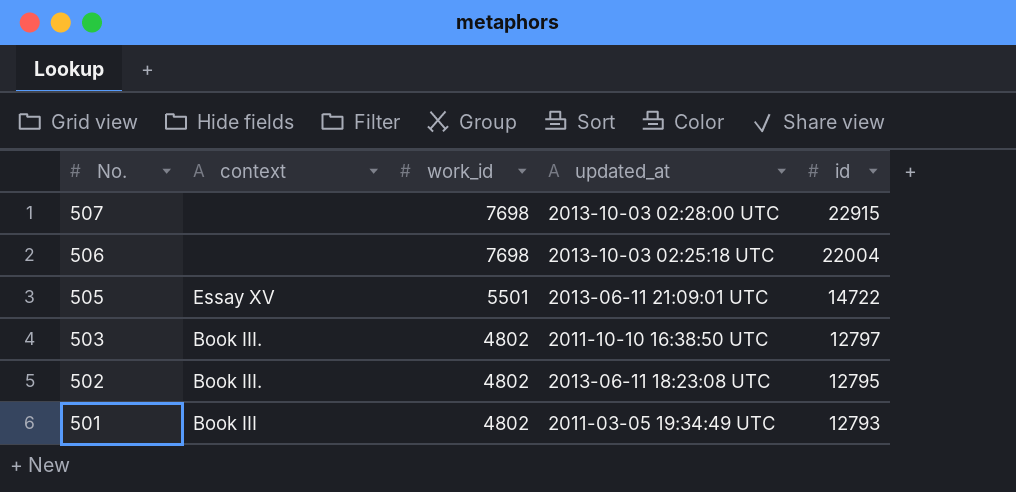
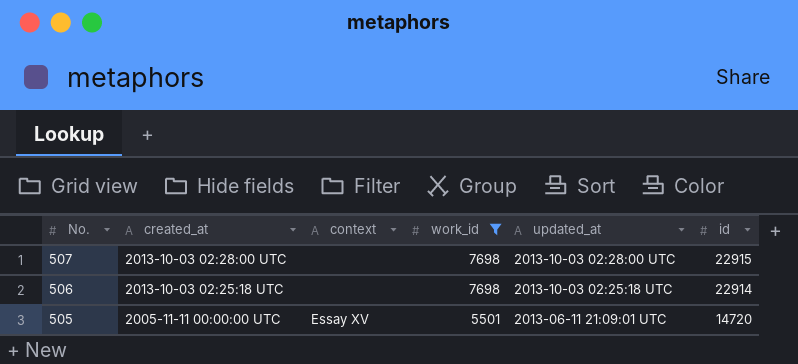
filter: none -> work_id != 4802
column created_at | position: none -> 2
506 | id: 22004 -> 22914
505 | id: 14722 -> 14720

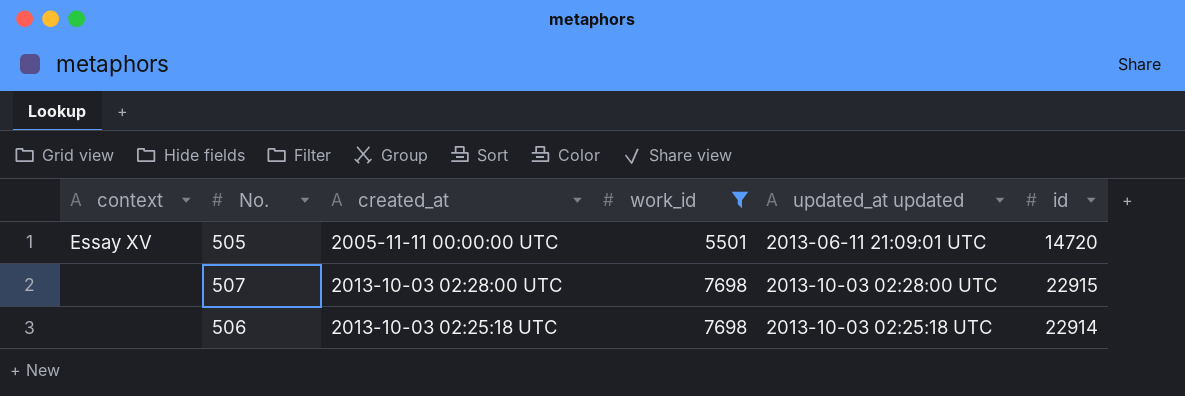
row order: No. descending -> work_id ascending
column context | position: 3 -> 1
column name: updated_at -> updated_at updated

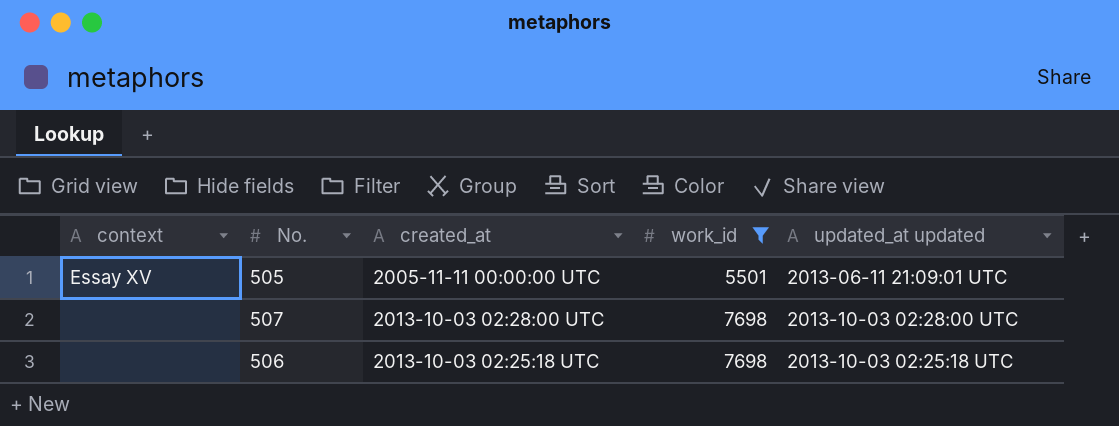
column id | position: 6 -> none

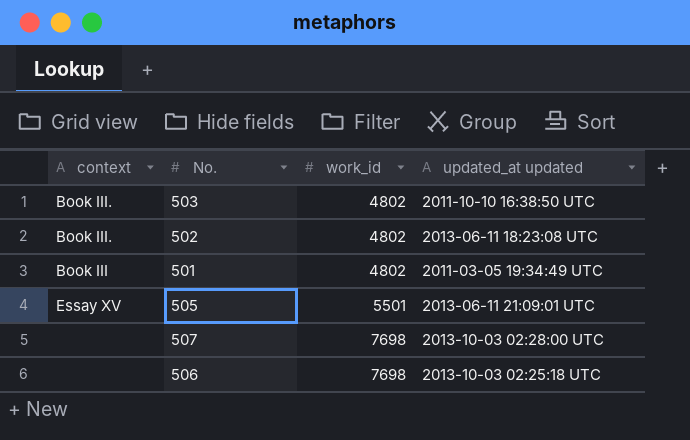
filter: work_id != 4802 -> none
column created_at | position: 3 -> none

